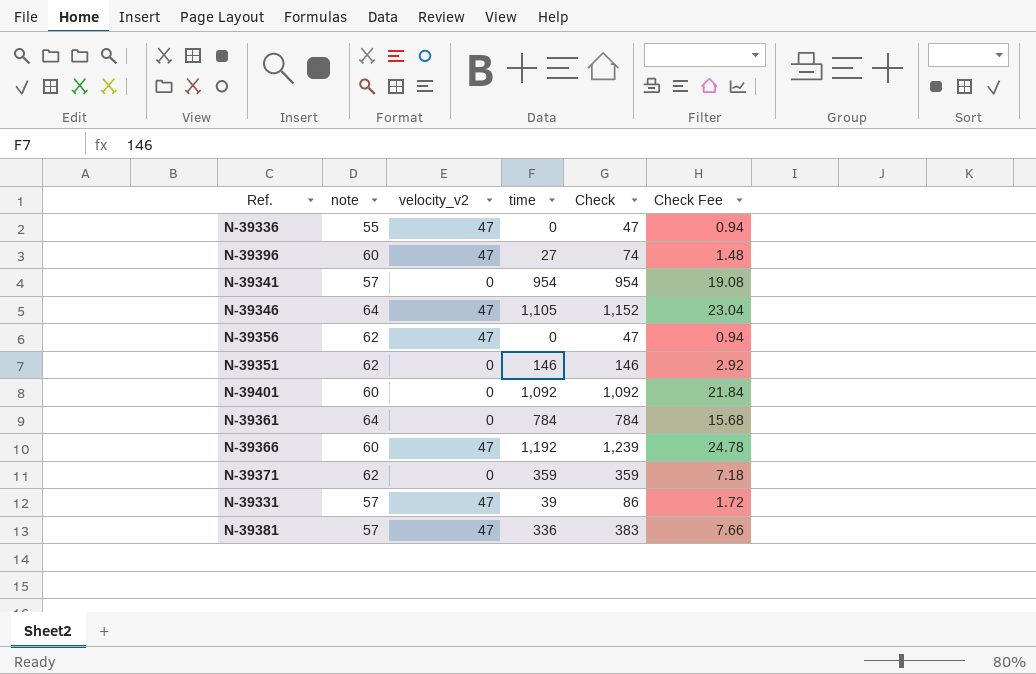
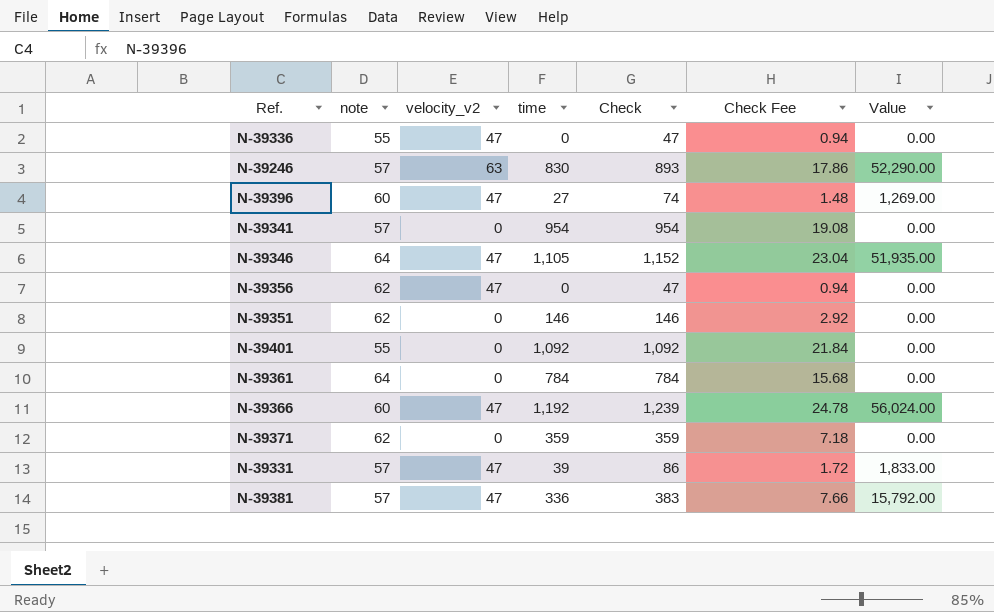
column Value | formula: none -> [velocity_v2] * [time]
row N-39246: none -> 57 | 63 | 830 | 893 | 17.86 | 52,290.00
N-39401 | note: 60 -> 55

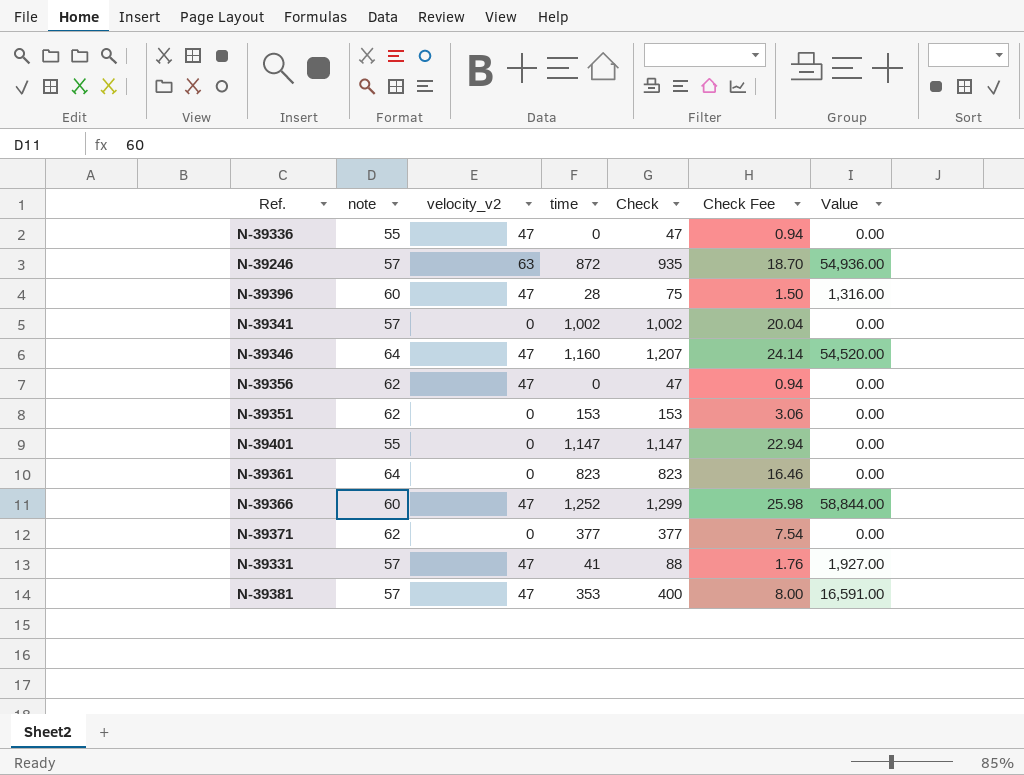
N-39246 | time: 830 -> 872
N-39246 | Check: 893 -> 935
N-39246 | Check Fee: 17.86 -> 18.70
N-39246 | Value: 52,290.00 -> 54,936.00
N-39396 | time: 27 -> 28
N-39396 | Check: 74 -> 75
N-39396 | Check Fee: 1.48 -> 1.50
N-39396 | Value: 1,269.00 -> 1,316.00
N-39341 | time: 954 -> 1,002
N-39341 | Check: 954 -> 1,002
N-39341 | Check Fee: 19.08 -> 20.04
N-39346 | time: 1,105 -> 1,160
N-39346 | Check: 1,152 -> 1,207
N-39346 | Check Fee: 23.04 -> 24.14
N-39346 | Value: 51,935.00 -> 54,520.00
N-39351 | time: 146 -> 153
N-39351 | Check: 146 -> 153
N-39351 | Check Fee: 2.92 -> 3.06
N-39401 | time: 1,092 -> 1,147
N-39401 | Check: 1,092 -> 1,147
N-39401 | Check Fee: 21.84 -> 22.94
N-39361 | time: 784 -> 823
N-39361 | Check: 784 -> 823
N-39361 | Check Fee: 15.68 -> 16.46
N-39366 | time: 1,192 -> 1,252
N-39366 | Check: 1,239 -> 1,299
N-39366 | Check Fee: 24.78 -> 25.98
N-39366 | Value: 56,024.00 -> 58,844.00
N-39371 | time: 359 -> 377
N-39371 | Check: 359 -> 377
N-39371 | Check Fee: 7.18 -> 7.54
N-39331 | time: 39 -> 41
N-39331 | Check: 86 -> 88
N-39331 | Check Fee: 1.72 -> 1.76
N-39331 | Value: 1,833.00 -> 1,927.00
N-39381 | time: 336 -> 353
N-39381 | Check: 383 -> 400
N-39381 | Check Fee: 7.66 -> 8.00
N-39381 | Value: 15,792.00 -> 16,591.00

